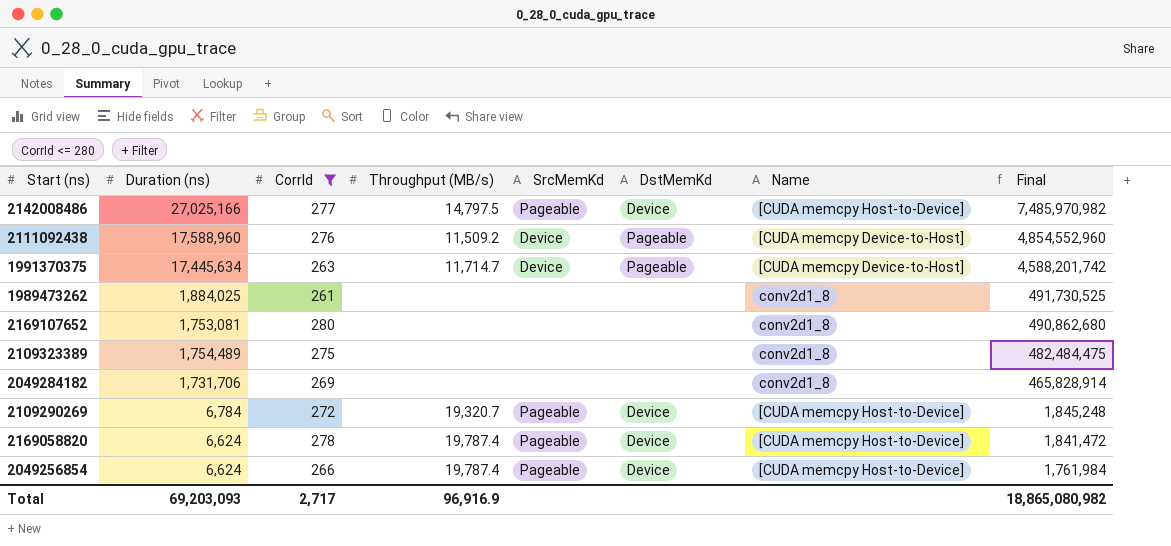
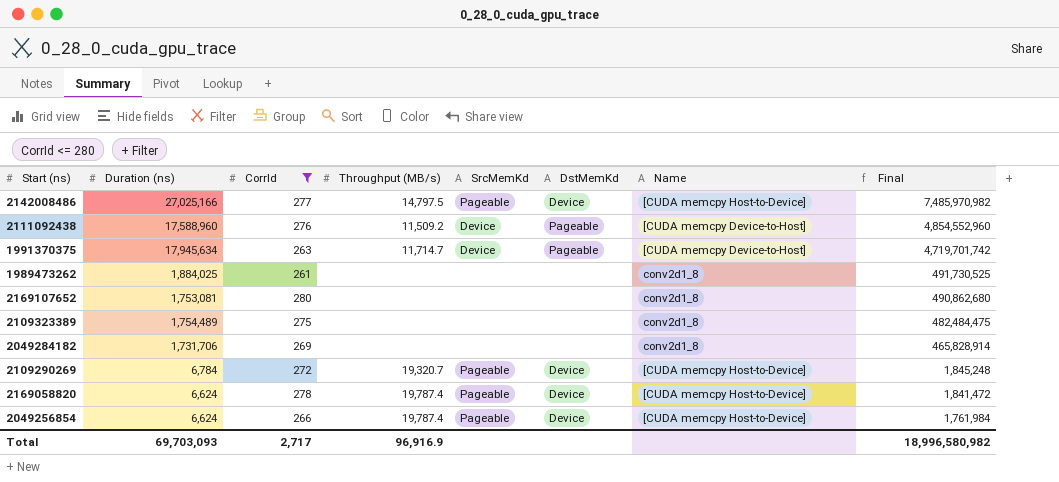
1991370375 | Duration (ns): 17,445,634 -> 17,945,634
1991370375 | Final: 4,588,201,742 -> 4,719,701,742
Total | Duration (ns): 69,203,093 -> 69,703,093
Total | Final: 18,865,080,982 -> 18,996,580,982

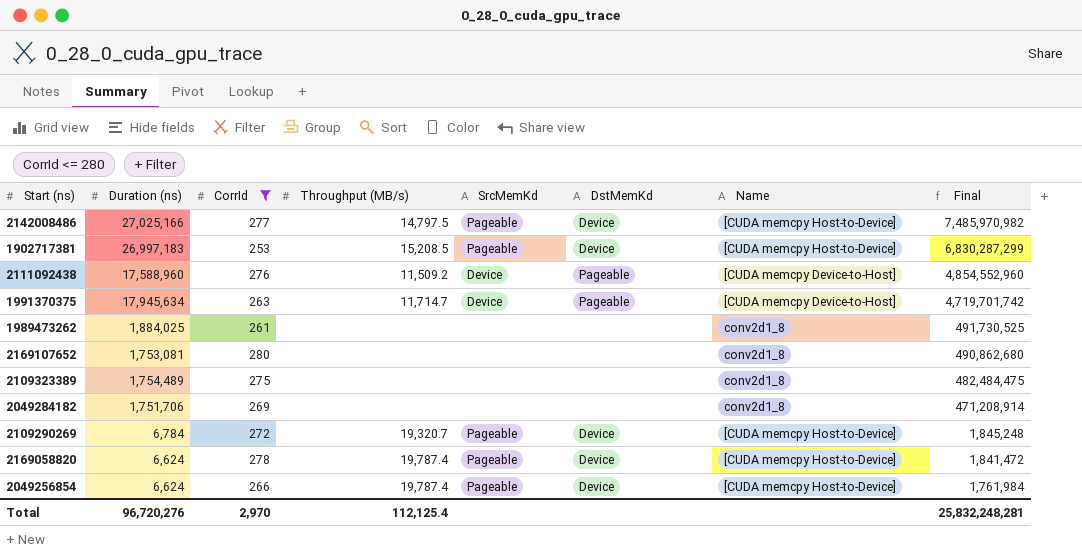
row 1902717381: none -> 26,997,183 | 253 | 15,208.5 | Pageable | Device | [CUDA memcpy Host-to-Device] | 6,830,287,299
2049284182 | Duration (ns): 1,731,706 -> 1,751,706
2049284182 | Final: 465,828,914 -> 471,208,914
Total | Duration (ns): 69,703,093 -> 96,720,276
Total | CorrId: 2,717 -> 2,970
Total | Throughput (MB/s): 96,916.9 -> 112,125.4
Total | Final: 18,996,580,982 -> 25,832,248,281

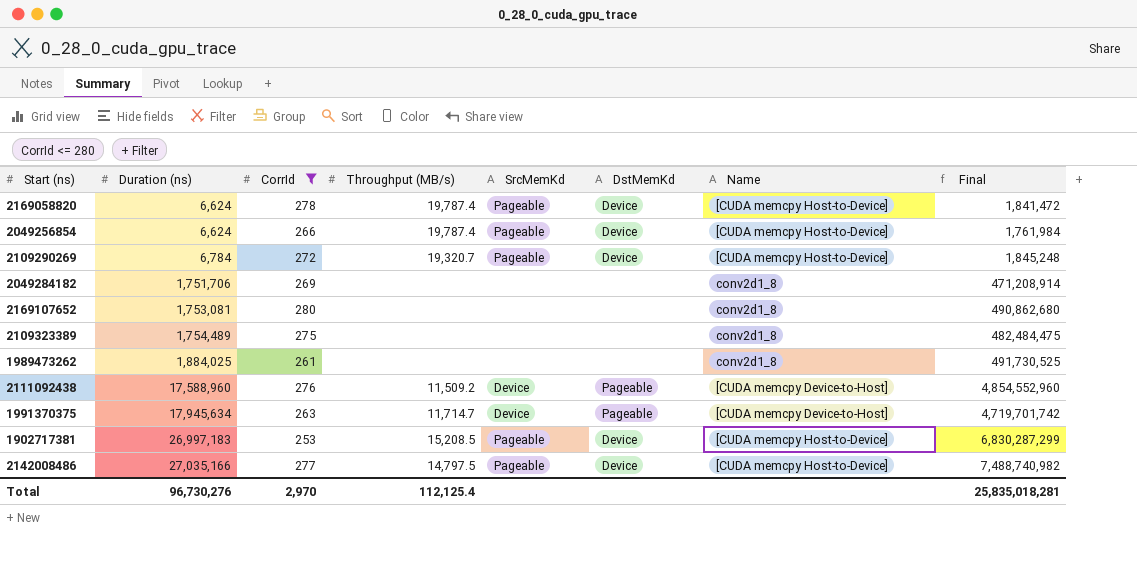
row order: Final descending -> Duration (ns) ascending
2142008486 | Duration (ns): 27,025,166 -> 27,035,166
2142008486 | Final: 7,485,970,982 -> 7,488,740,982
Total | Duration (ns): 96,720,276 -> 96,730,276
Total | Final: 25,832,248,281 -> 25,835,018,281

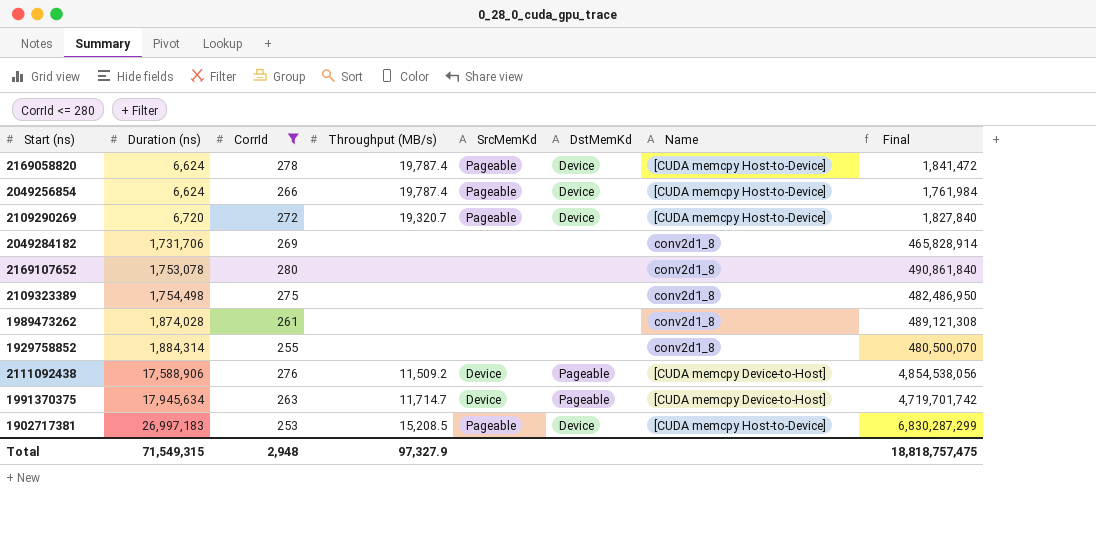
row 2142008486: 27,035,166 | 277 | 14,797.5 | Pageable | Device | [CUDA memcpy Host-to-Device] | 7,488,740,982 -> none
2109290269 | Duration (ns): 6,784 -> 6,720
2109290269 | Final: 1,845,248 -> 1,827,840
2049284182 | Duration (ns): 1,751,706 -> 1,731,706
2049284182 | Final: 471,208,914 -> 465,828,914
2169107652 | Duration (ns): 1,753,081 -> 1,753,078
2169107652 | Final: 490,862,680 -> 490,861,840
2109323389 | Duration (ns): 1,754,489 -> 1,754,498
2109323389 | Final: 482,484,475 -> 482,486,950
1989473262 | Duration (ns): 1,884,025 -> 1,874,028
1989473262 | Final: 491,730,525 -> 489,121,308
row 1929758852: none -> 1,884,314 | 255 | none | none | none | conv2d1_8 | 480,500,070
2111092438 | Duration (ns): 17,588,960 -> 17,588,906
2111092438 | Final: 4,854,552,960 -> 4,854,538,056
Total | Duration (ns): 96,730,276 -> 71,549,315
Total | CorrId: 2,970 -> 2,948
Total | Throughput (MB/s): 112,125.4 -> 97,327.9
Total | Final: 25,835,018,281 -> 18,818,757,475

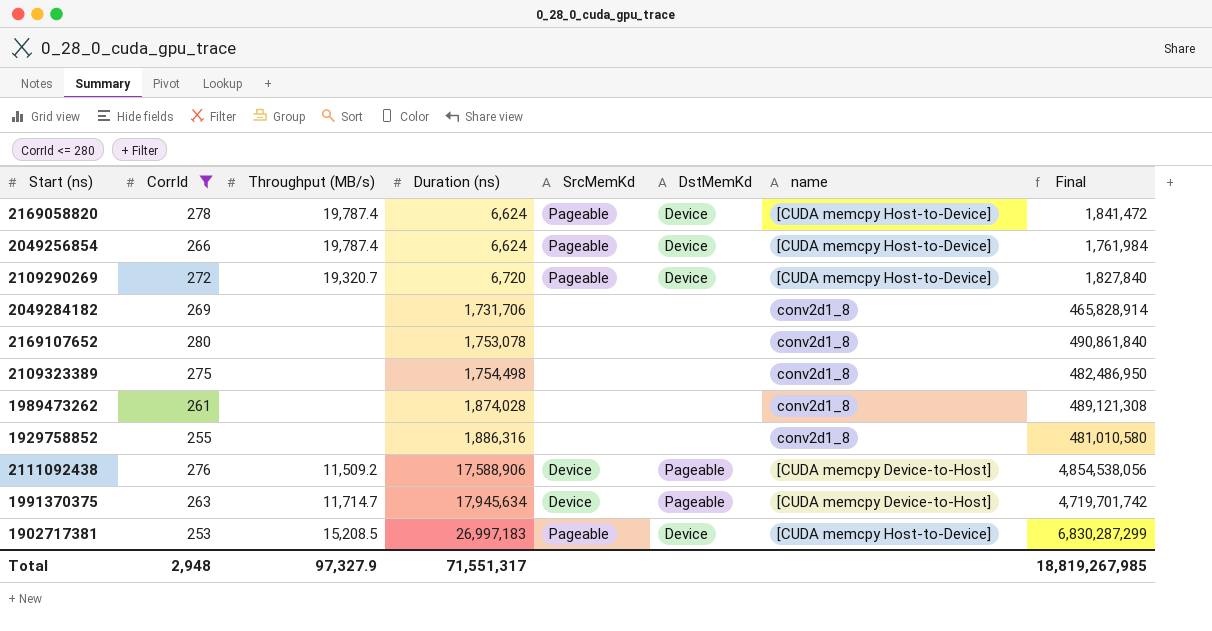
column Duration (ns) | position: 2 -> 4
column name: Name -> name
1929758852 | Duration (ns): 1,884,314 -> 1,886,316
1929758852 | Final: 480,500,070 -> 481,010,580
Total | Duration (ns): 71,549,315 -> 71,551,317
Total | Final: 18,818,757,475 -> 18,819,267,985

